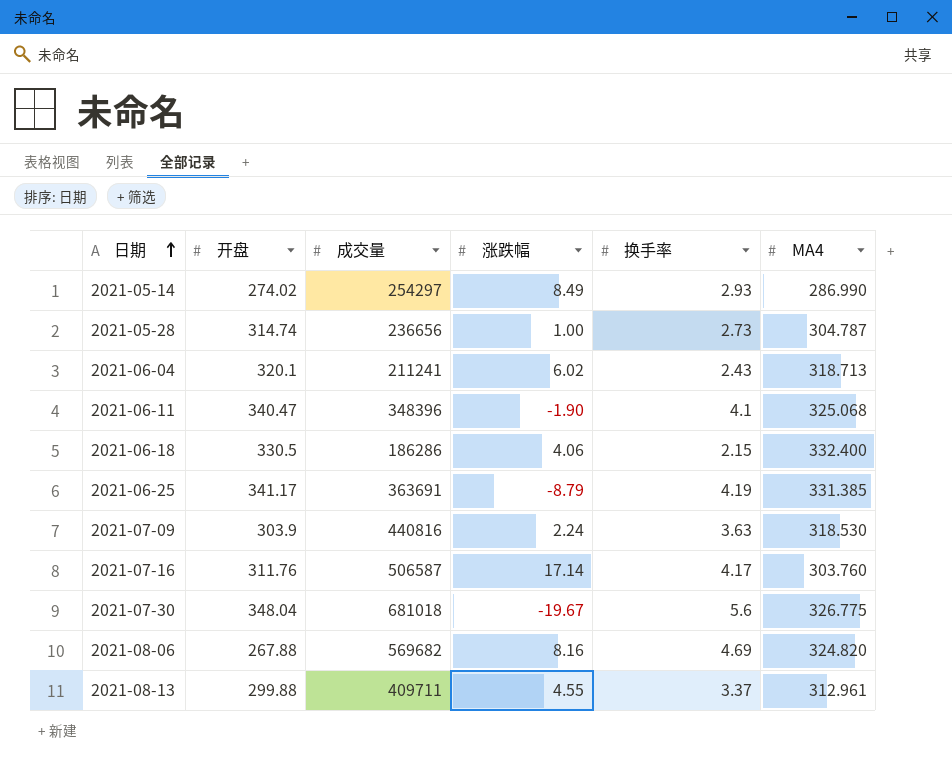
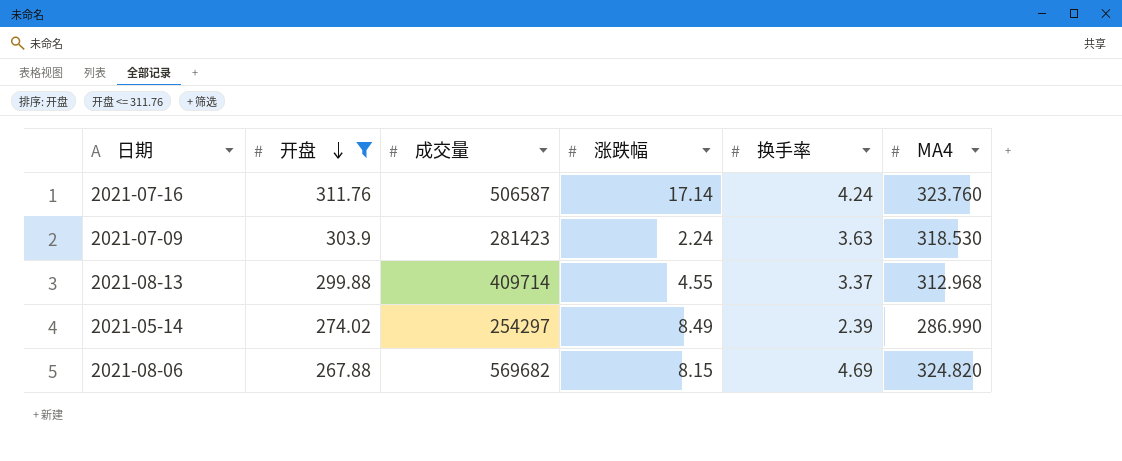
filter: none -> 开盘 <= 311.76
row order: 日期 ascending -> 开盘 descending
2021-07-16 | 换手率: 4.17 -> 4.24
2021-07-16 | MA4: 303.760 -> 323.760
2021-07-09 | 成交量: 440816 -> 281423
2021-08-13 | 成交量: 409711 -> 409714
2021-08-13 | MA4: 312.961 -> 312.968
2021-05-14 | 换手率: 2.93 -> 2.39
2021-08-06 | 涨跌幅: 8.16 -> 8.15

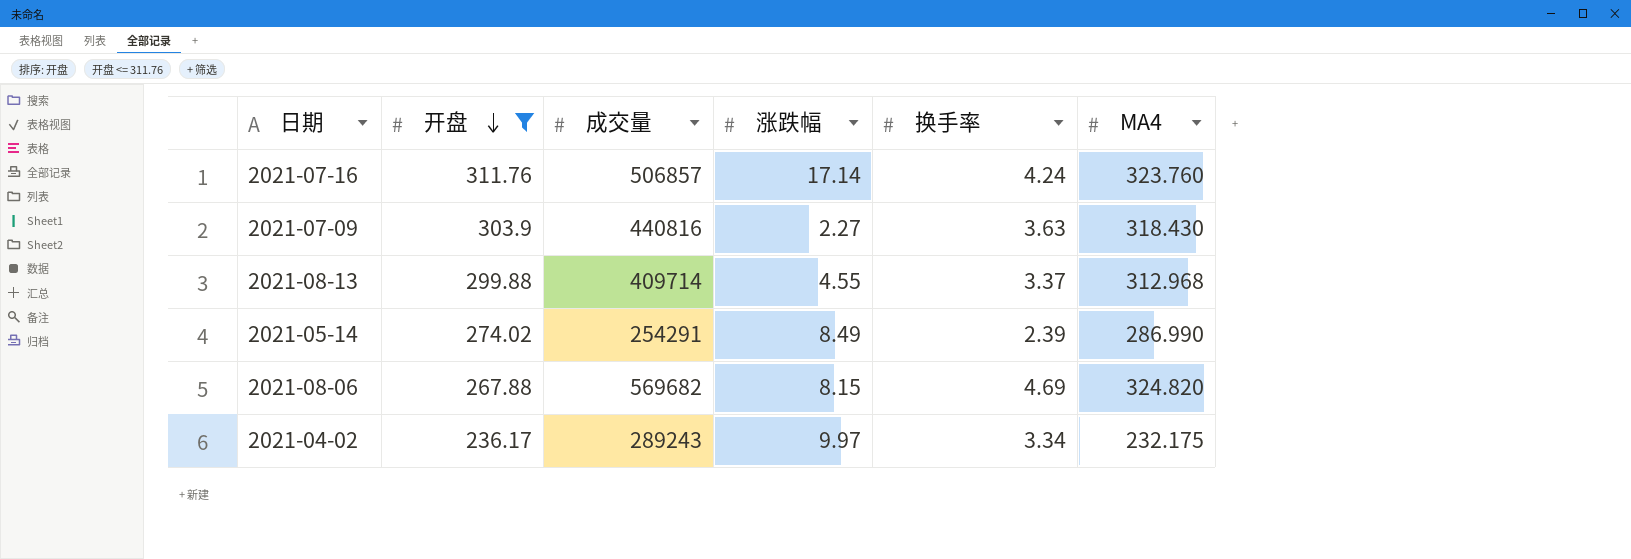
2021-07-16 | 成交量: 506587 -> 506857
2021-07-09 | 成交量: 281423 -> 440816
2021-07-09 | 涨跌幅: 2.24 -> 2.27
2021-07-09 | MA4: 318.530 -> 318.430
2021-05-14 | 成交量: 254297 -> 254291
row 2021-04-02: none -> 236.17 | 289243 | 9.97 | 3.34 | 232.175

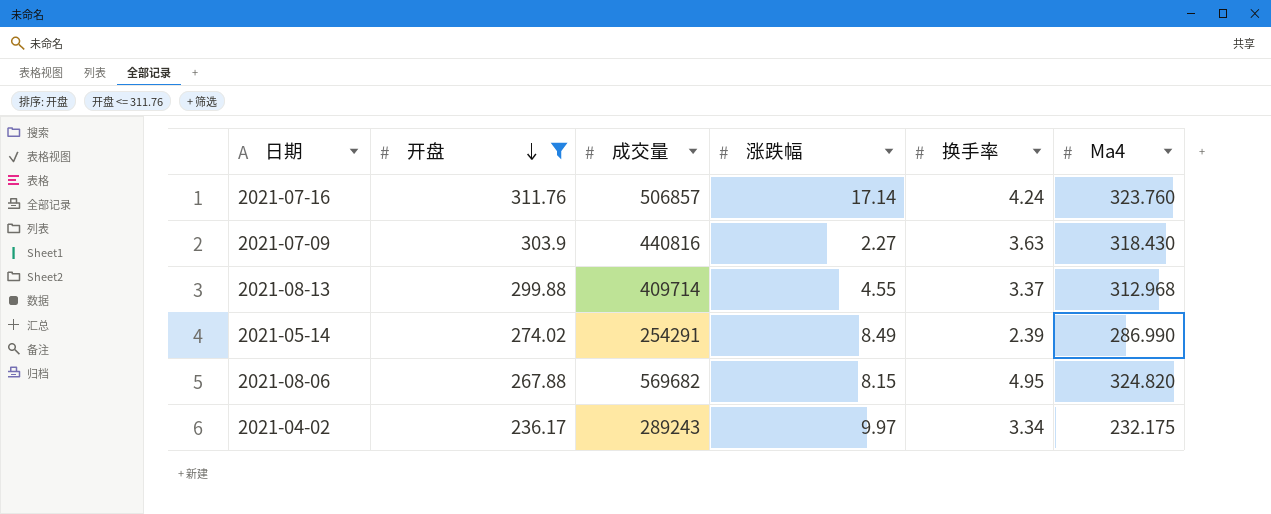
column name: MA4 -> Ma4
2021-08-06 | 换手率: 4.69 -> 4.95

